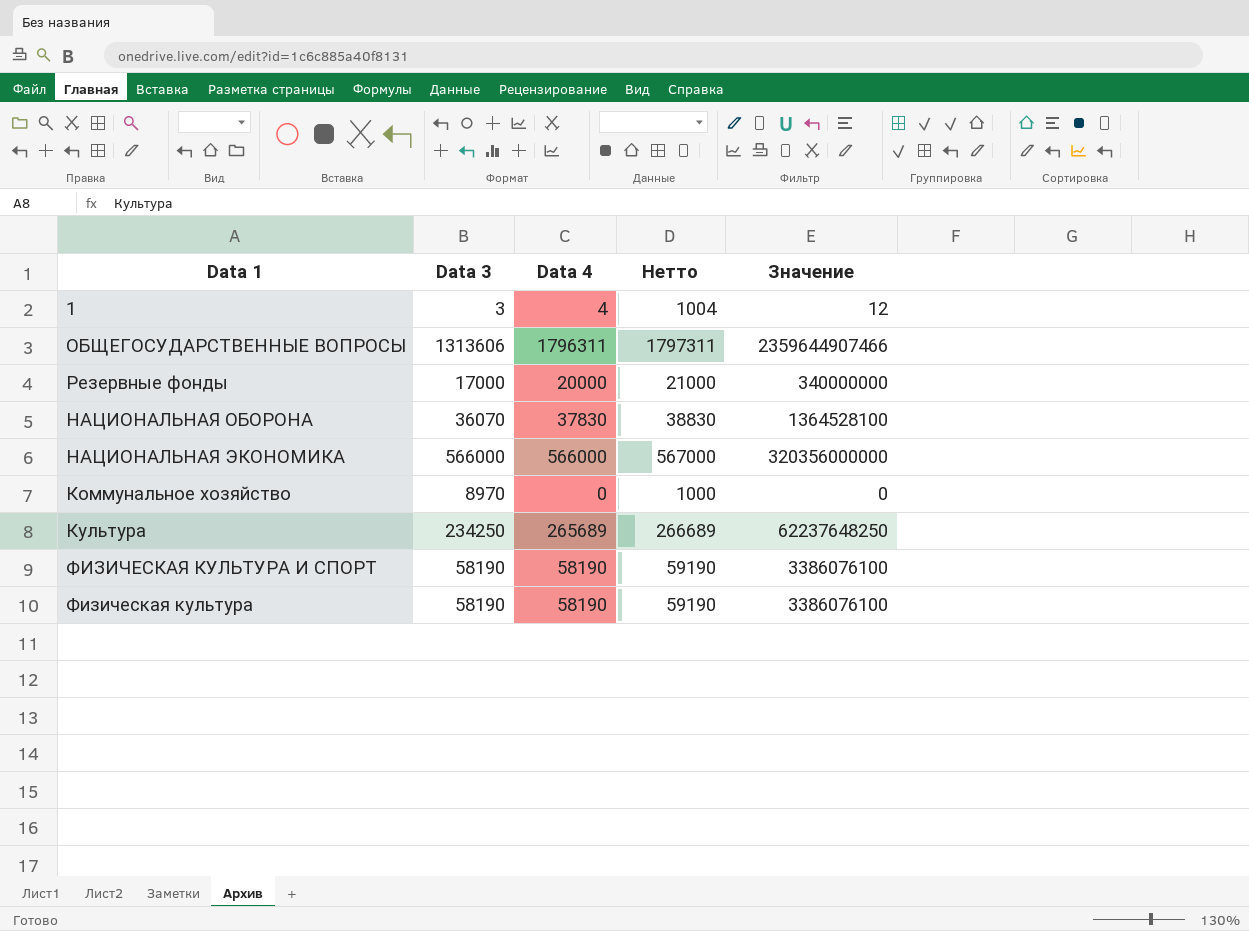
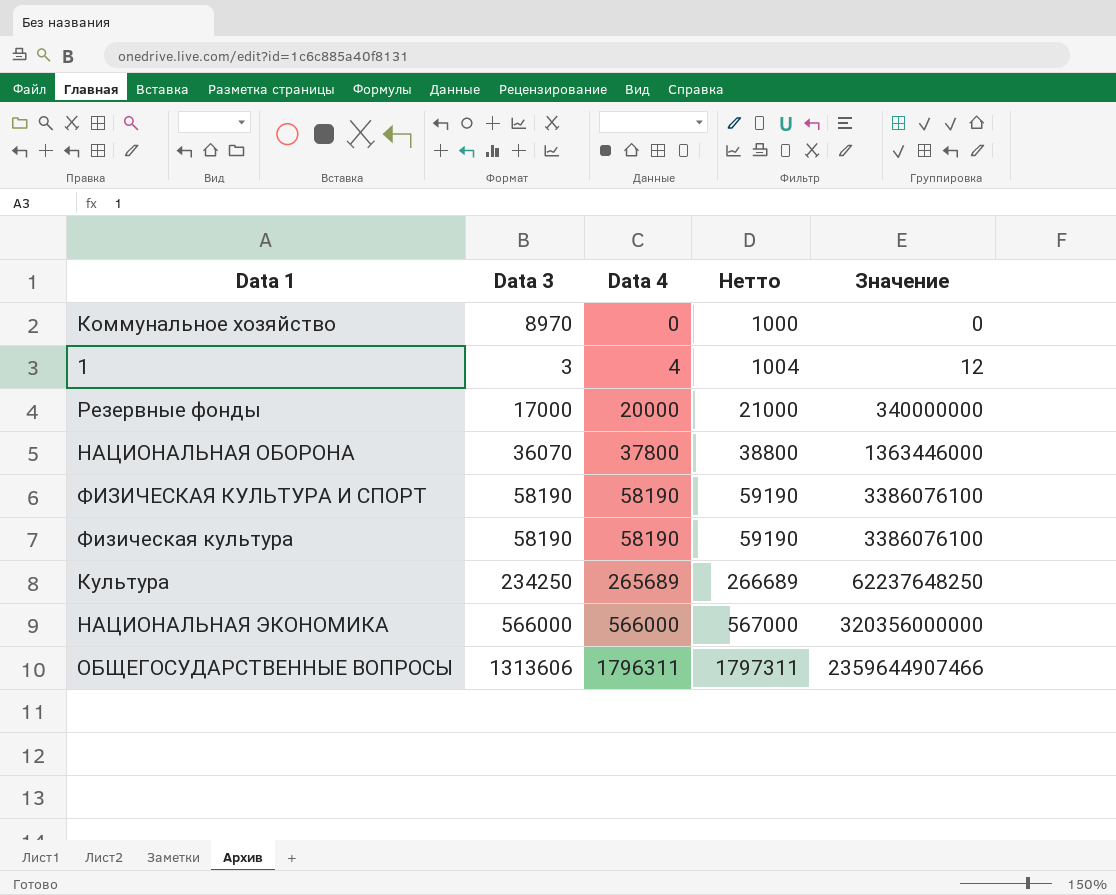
row order: none -> Data 4 ascending
НАЦИОНАЛЬНАЯ ОБОРОНА | Data 4: 37830 -> 37800
НАЦИОНАЛЬНАЯ ОБОРОНА | Нетто: 38830 -> 38800
НАЦИОНАЛЬНАЯ ОБОРОНА | Значение: 1364528100 -> 1363446000

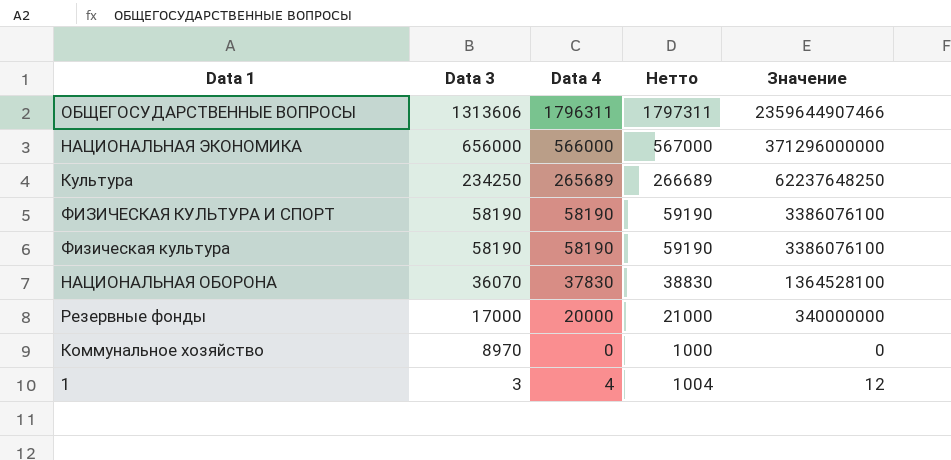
row order: Data 4 ascending -> Data 3 descending
НАЦИОНАЛЬНАЯ ЭКОНОМИКА | Data 3: 566000 -> 656000
НАЦИОНАЛЬНАЯ ЭКОНОМИКА | Значение: 320356000000 -> 371296000000
НАЦИОНАЛЬНАЯ ОБОРОНА | Data 4: 37800 -> 37830
НАЦИОНАЛЬНАЯ ОБОРОНА | Нетто: 38800 -> 38830
НАЦИОНАЛЬНАЯ ОБОРОНА | Значение: 1363446000 -> 1364528100

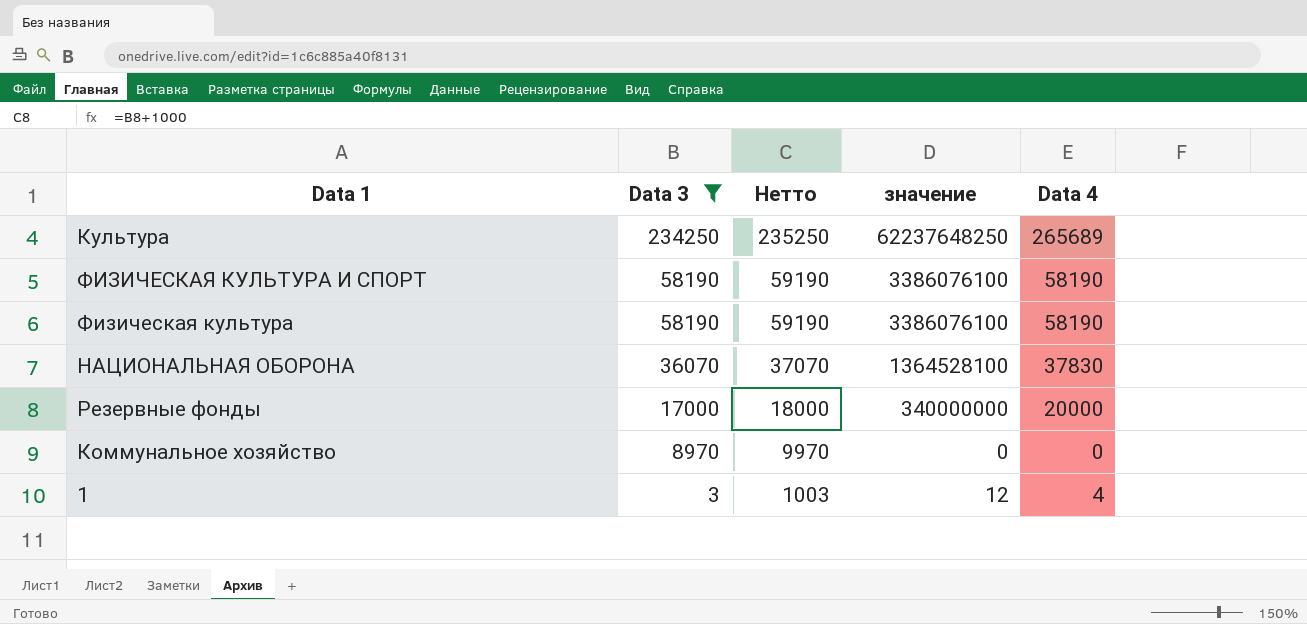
filter: none -> Data 3 <= 234250
column Нетто | formula: [Data 4] + 1000 -> [Data 3] + 1000
column name: Значение -> значение
column Data 4 | position: 3 -> 5

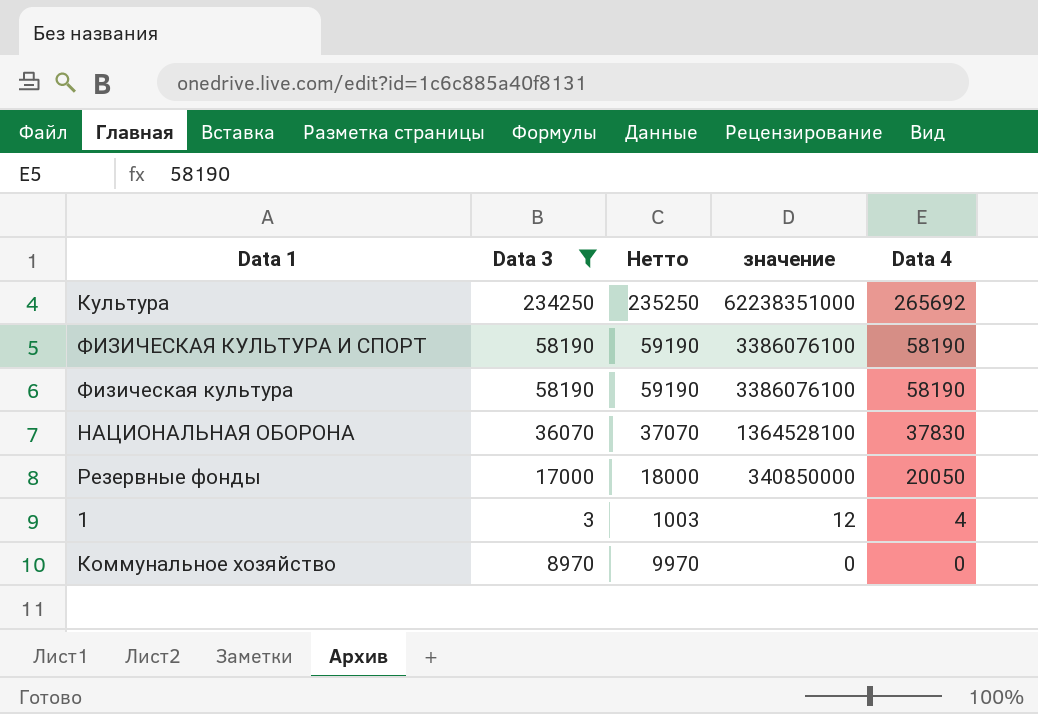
row order: Data 3 descending -> значение descending
Культура | значение: 62237648250 -> 62238351000
Культура | Data 4: 265689 -> 265692
Резервные фонды | значение: 340000000 -> 340850000
Резервные фонды | Data 4: 20000 -> 20050

